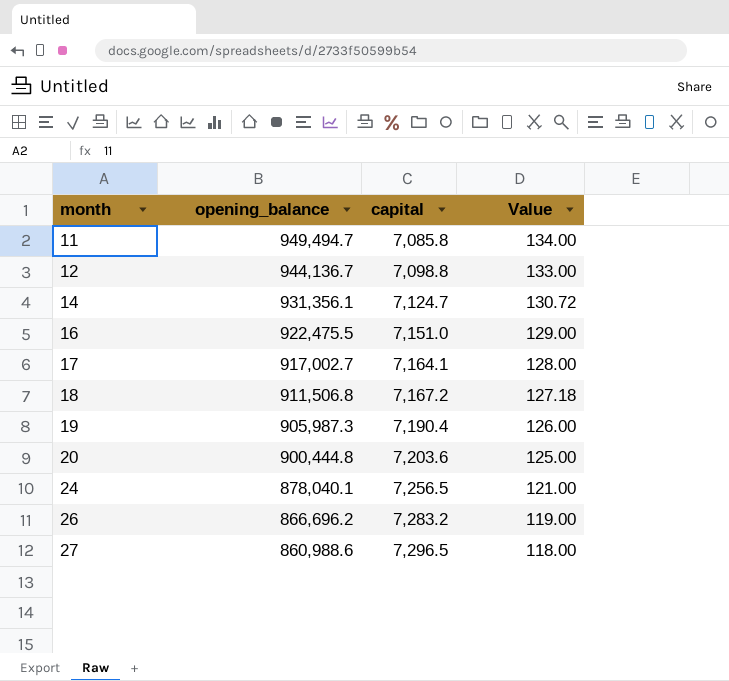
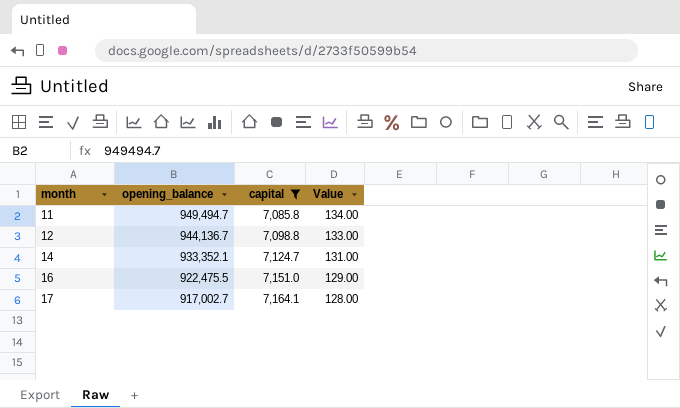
filter: none -> capital <= 7,164.1
14 | opening_balance: 931,356.1 -> 933,352.1
14 | Value: 130.72 -> 131.00

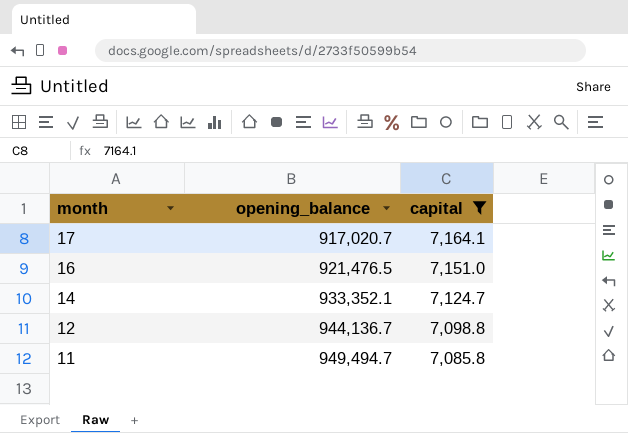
row order: month ascending -> month descending
column Value | formula: [opening_balance] / [capital] -> none
17 | opening_balance: 917,002.7 -> 917,020.7
16 | opening_balance: 922,475.5 -> 921,476.5

